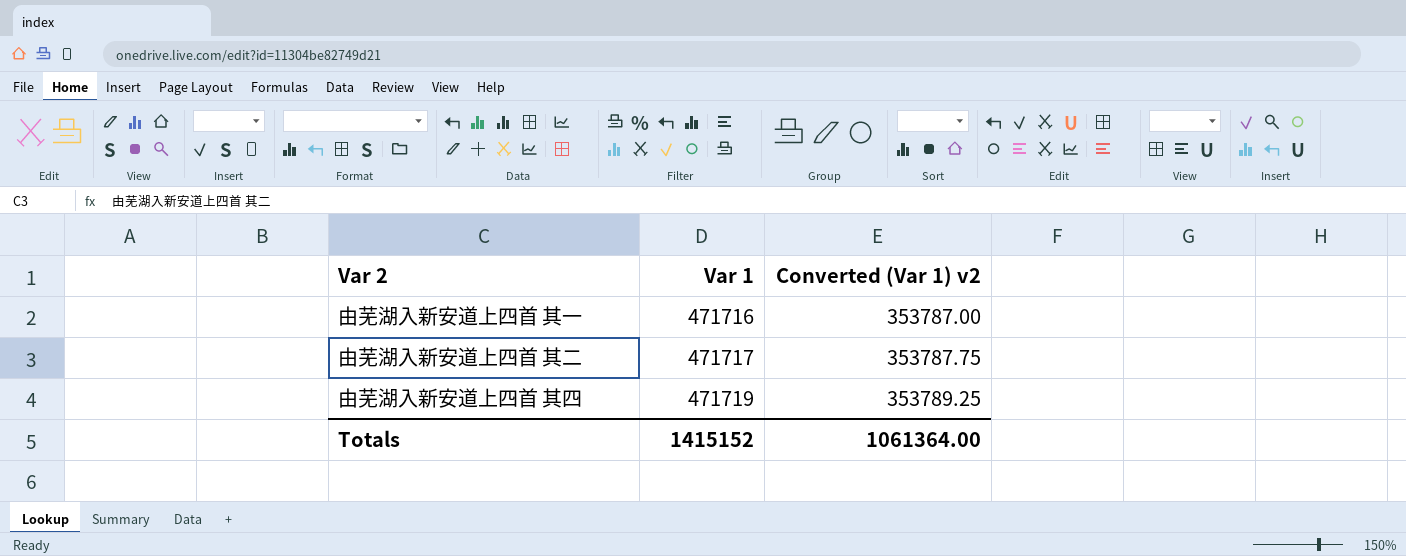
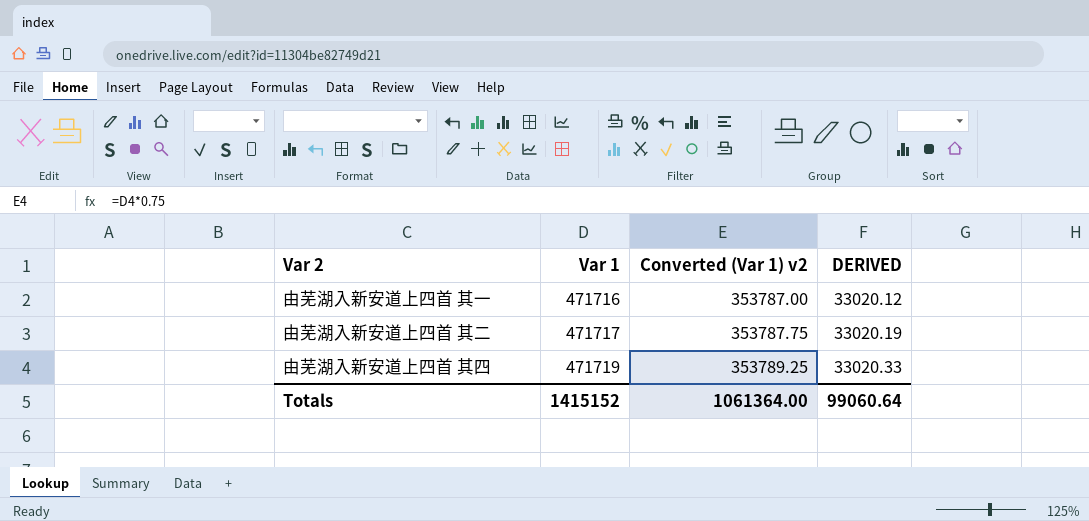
column DERIVED | formula: none -> [Var 1] * 0.07

